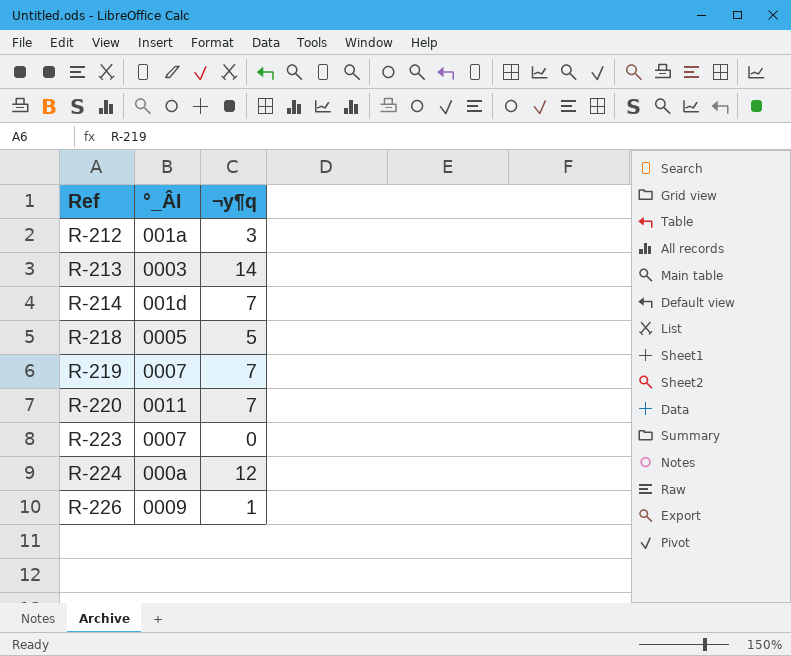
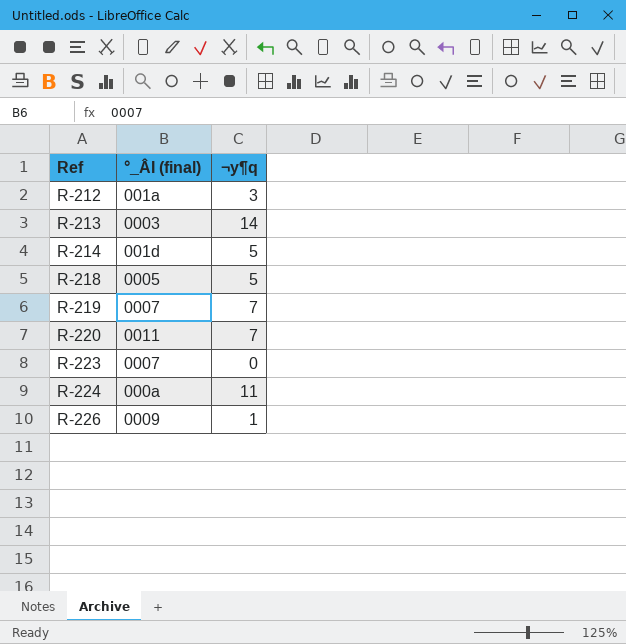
column name: °_ÂI -> °_ÂI (final)
R-214 | ¬y¶q: 7 -> 5
R-224 | ¬y¶q: 12 -> 11

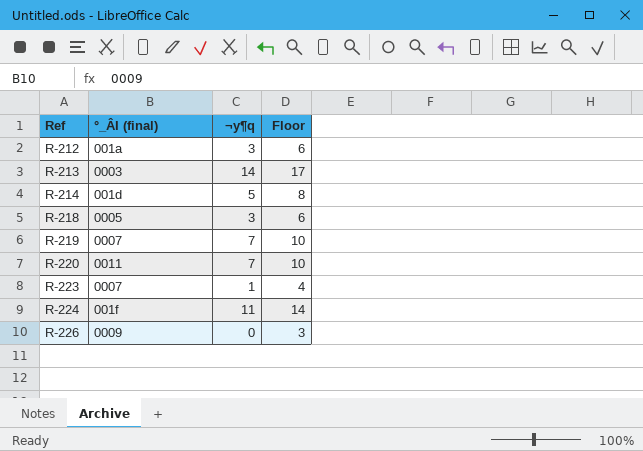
column Floor | formula: none -> [¬y¶q] + 3
R-218 | ¬y¶q: 5 -> 3
R-223 | ¬y¶q: 0 -> 1
R-224 | °_ÂI (final): 000a -> 001f
R-226 | ¬y¶q: 1 -> 0

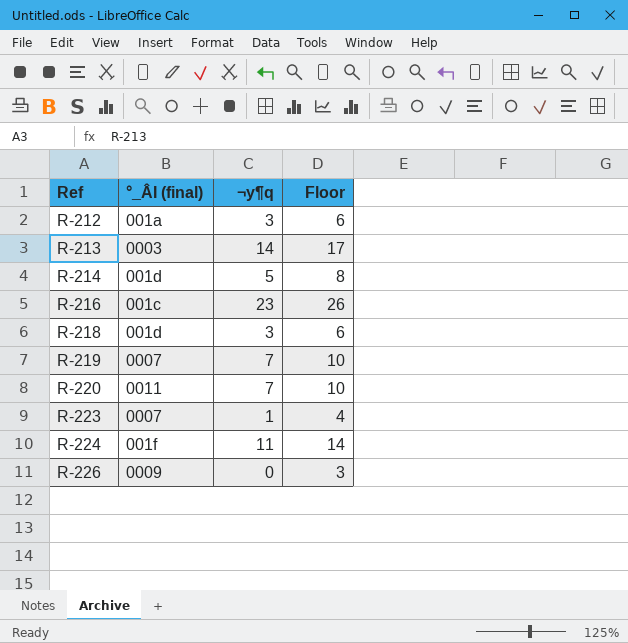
row R-216: none -> 001c | 23 | 26
R-218 | °_ÂI (final): 0005 -> 001d

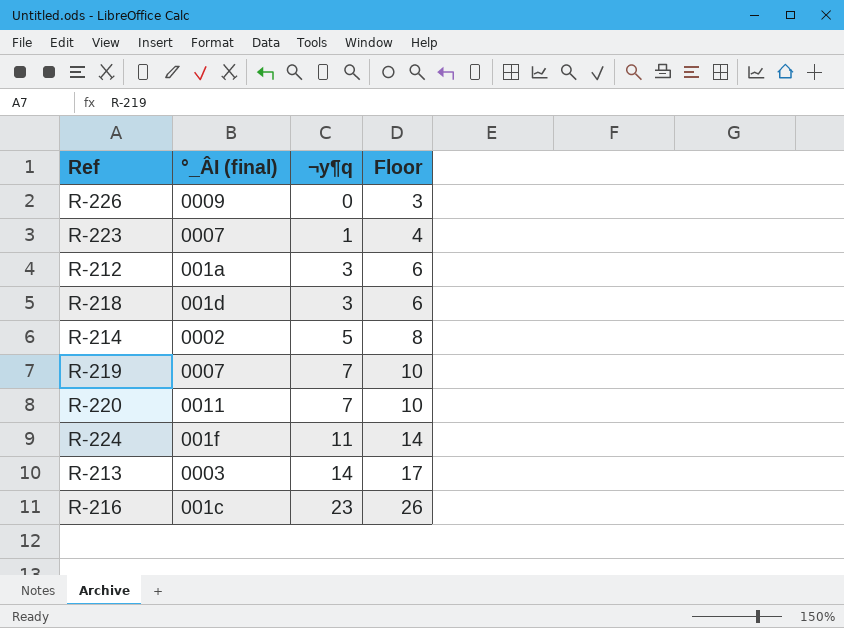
row order: Ref ascending -> ¬y¶q ascending
R-214 | °_ÂI (final): 001d -> 0002

